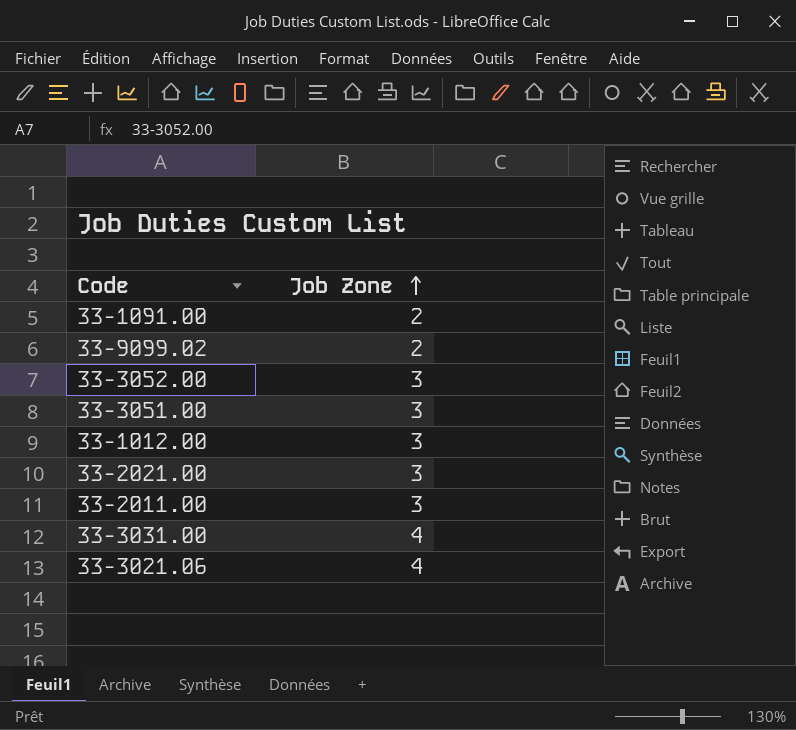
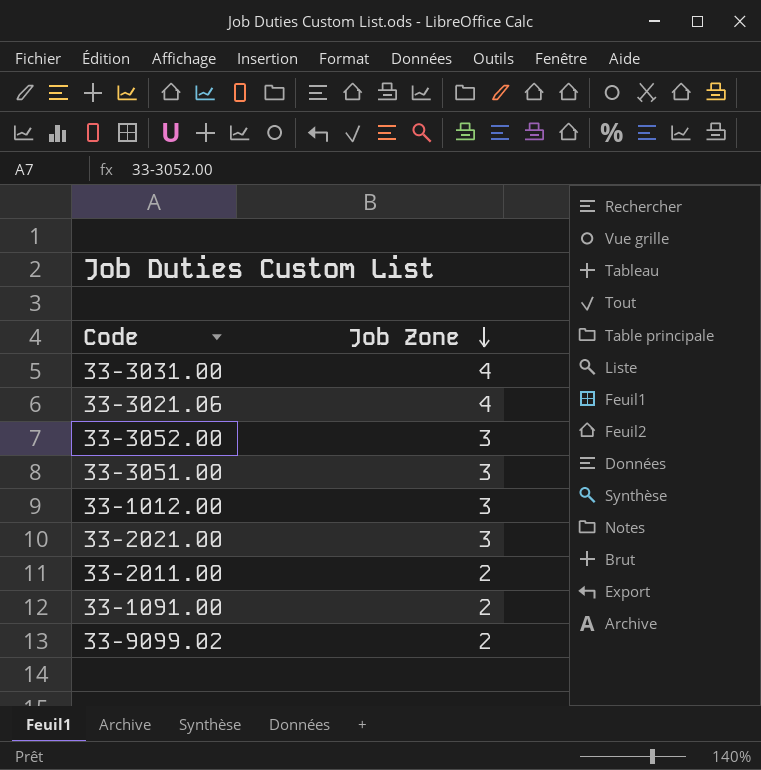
row order: Job Zone ascending -> Job Zone descending
33-2011.00 | Job Zone: 3 -> 2

